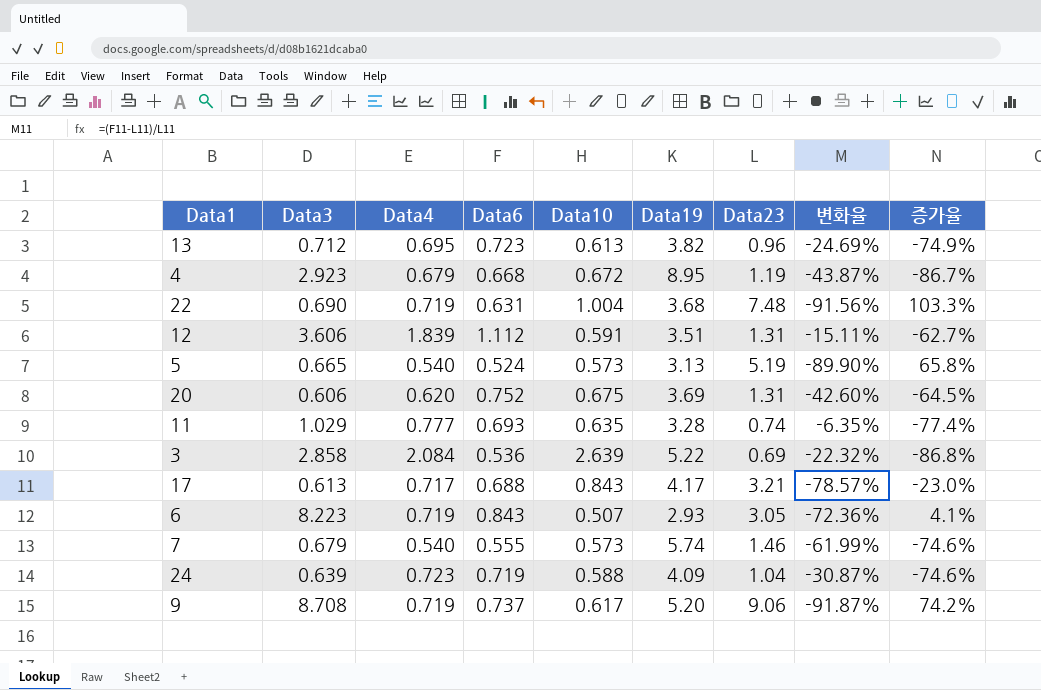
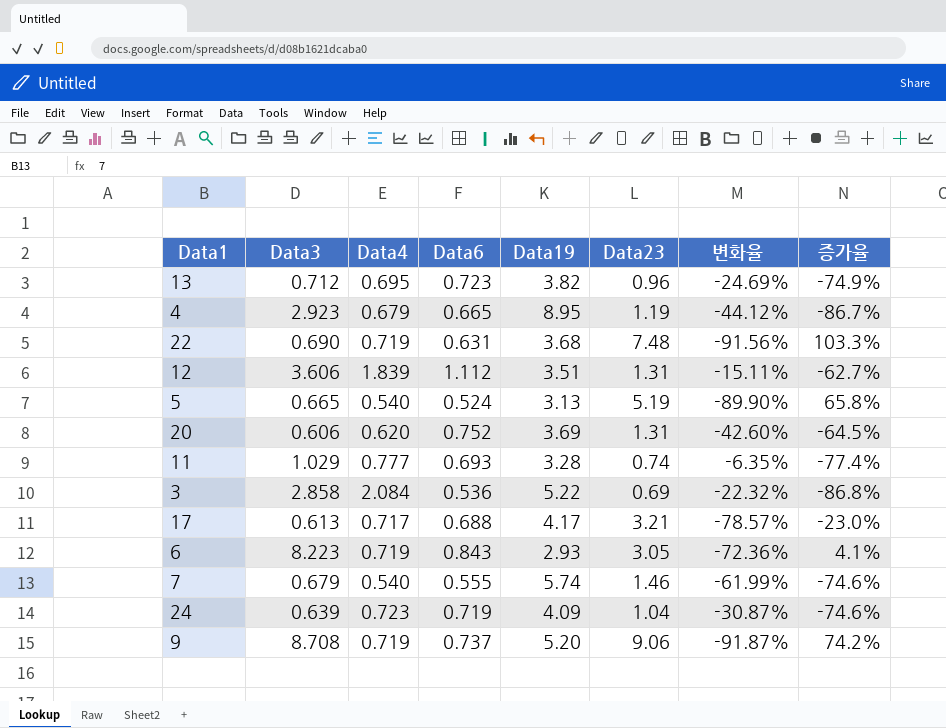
column Data10 | position: 5 -> none
4 | Data6: 0.668 -> 0.665
4 | 변화율: -43.87% -> -44.12%

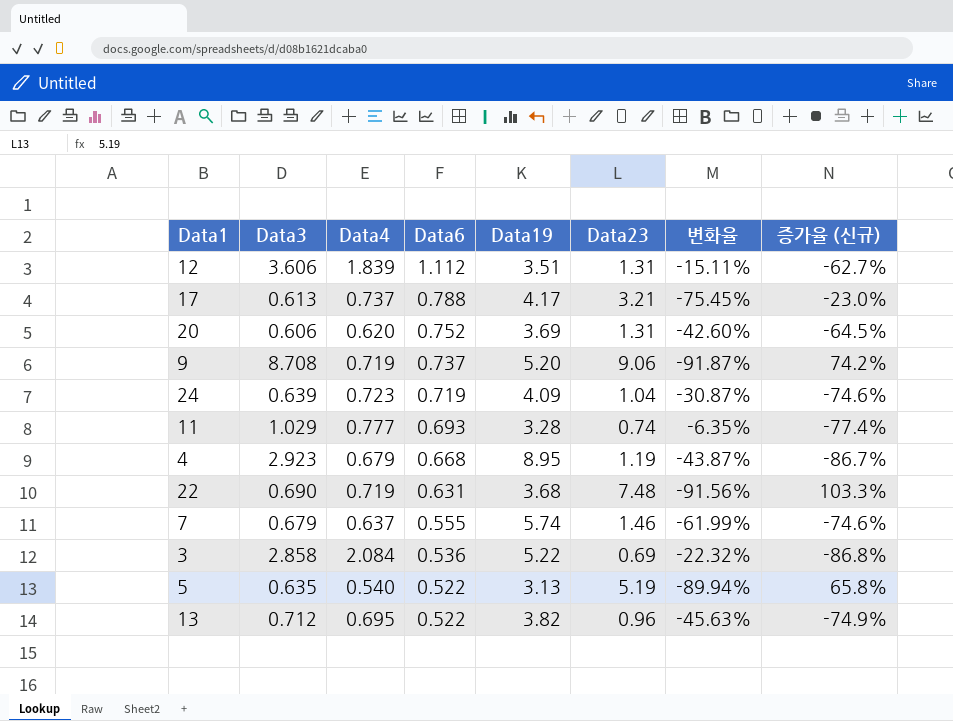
row order: none -> Data6 descending
column name: 증가율 -> 증가율 (신규)
row 6: 8.223 | 0.719 | 0.843 | 2.93 | 3.05 | -72.36% | 4.1% -> none
17 | Data4: 0.717 -> 0.737
17 | Data6: 0.688 -> 0.788
17 | 변화율: -78.57% -> -75.45%
4 | Data6: 0.665 -> 0.668
4 | 변화율: -44.12% -> -43.87%
7 | Data4: 0.540 -> 0.637
5 | Data3: 0.665 -> 0.635
5 | Data6: 0.524 -> 0.522
5 | 변화율: -89.90% -> -89.94%
13 | Data6: 0.723 -> 0.522
13 | 변화율: -24.69% -> -45.63%

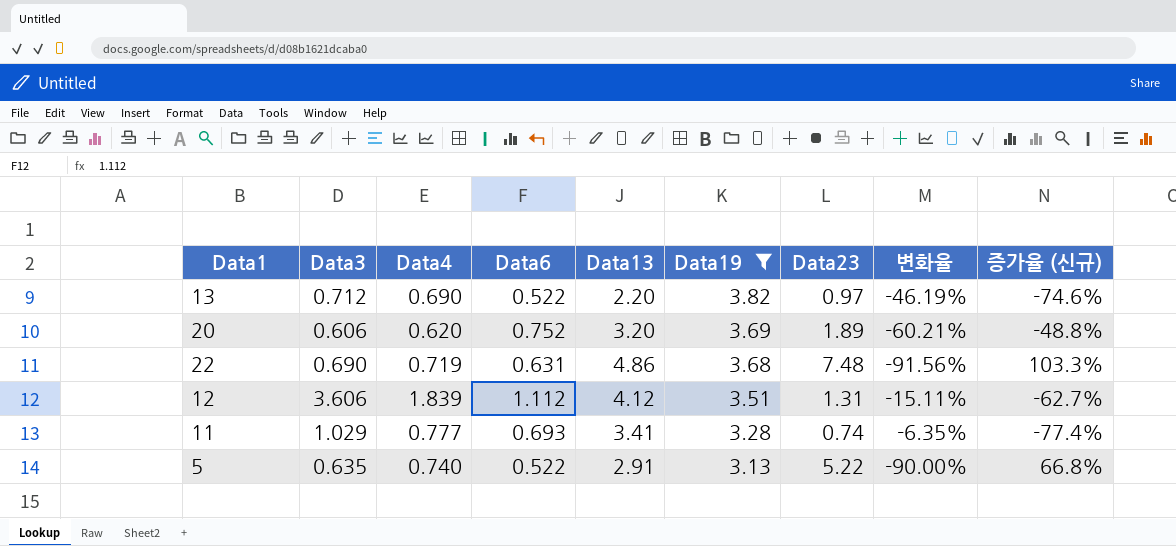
filter: none -> Data19 <= 3.82
row order: Data6 descending -> Data19 descending
column Data13 | position: none -> 5
13 | Data4: 0.695 -> 0.690
13 | Data23: 0.96 -> 0.97
13 | 변화율: -45.63% -> -46.19%
13 | 증가율 (신규): -74.9% -> -74.6%
20 | Data23: 1.31 -> 1.89
20 | 변화율: -42.60% -> -60.21%
20 | 증가율 (신규): -64.5% -> -48.8%
5 | Data4: 0.540 -> 0.740
5 | Data23: 5.19 -> 5.22
5 | 변화율: -89.94% -> -90.00%
5 | 증가율 (신규): 65.8% -> 66.8%

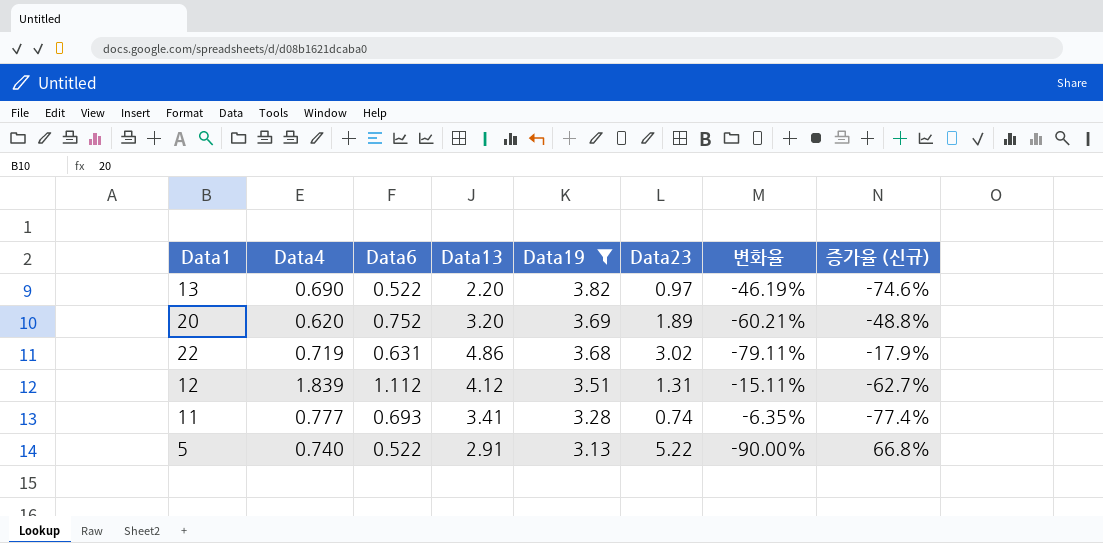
column Data3 | position: 2 -> none
22 | Data23: 7.48 -> 3.02
22 | 변화율: -91.56% -> -79.11%
22 | 증가율 (신규): 103.3% -> -17.9%

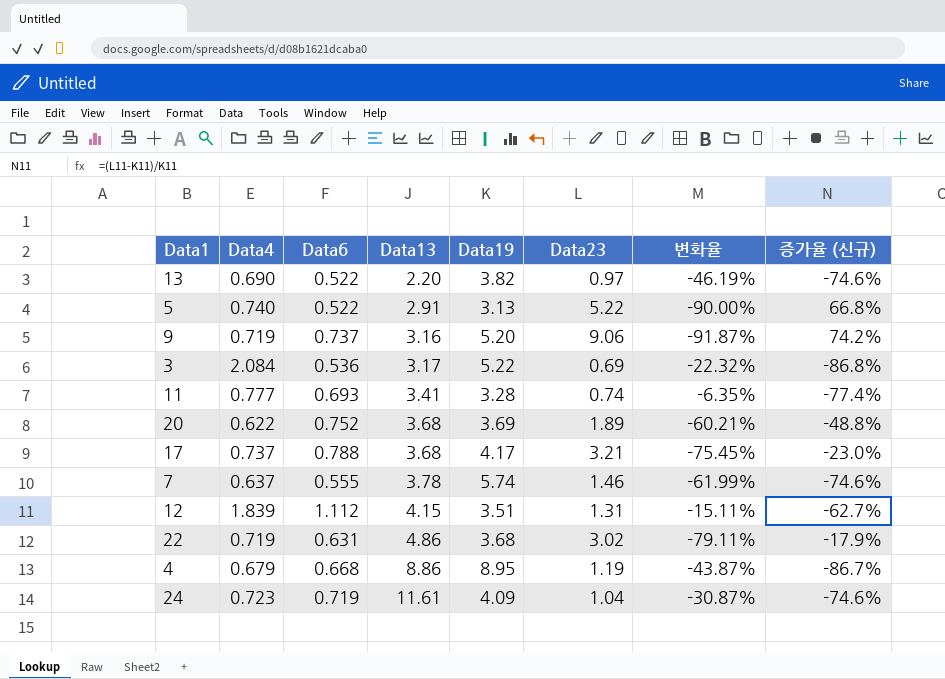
filter: Data19 <= 3.82 -> none
row order: Data19 descending -> Data13 ascending
20 | Data4: 0.620 -> 0.622
20 | Data13: 3.20 -> 3.68
12 | Data13: 4.12 -> 4.15

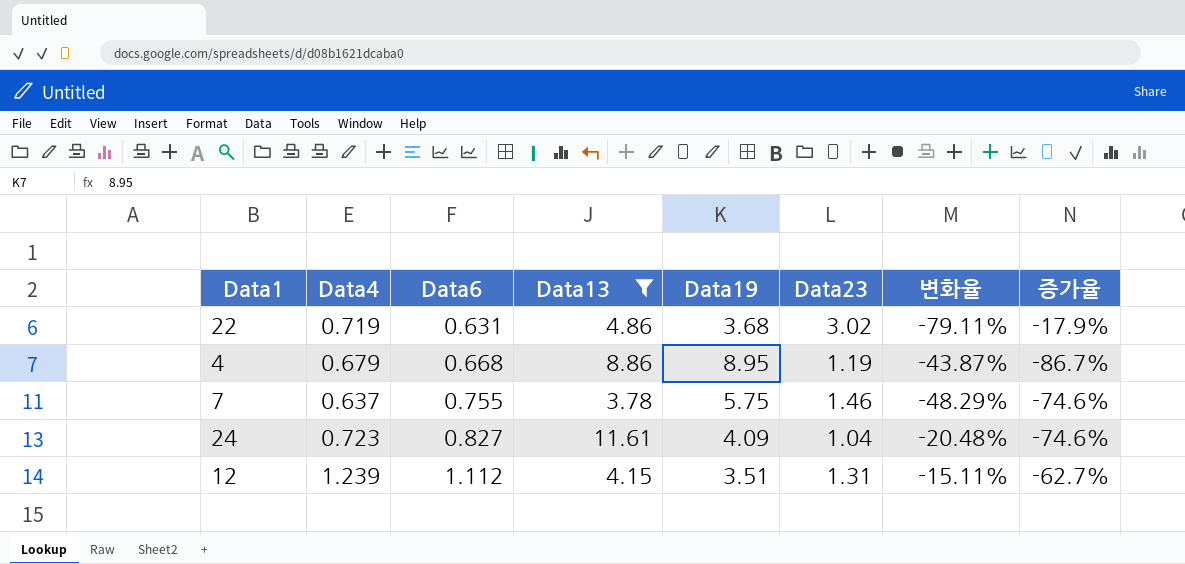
filter: none -> Data13 >= 3.78
row order: Data13 ascending -> Data6 ascending
column name: 증가율 (신규) -> 증가율
7 | Data6: 0.555 -> 0.755
7 | Data19: 5.74 -> 5.75
7 | 변화율: -61.99% -> -48.29%
24 | Data6: 0.719 -> 0.827
24 | 변화율: -30.87% -> -20.48%
12 | Data4: 1.839 -> 1.239

